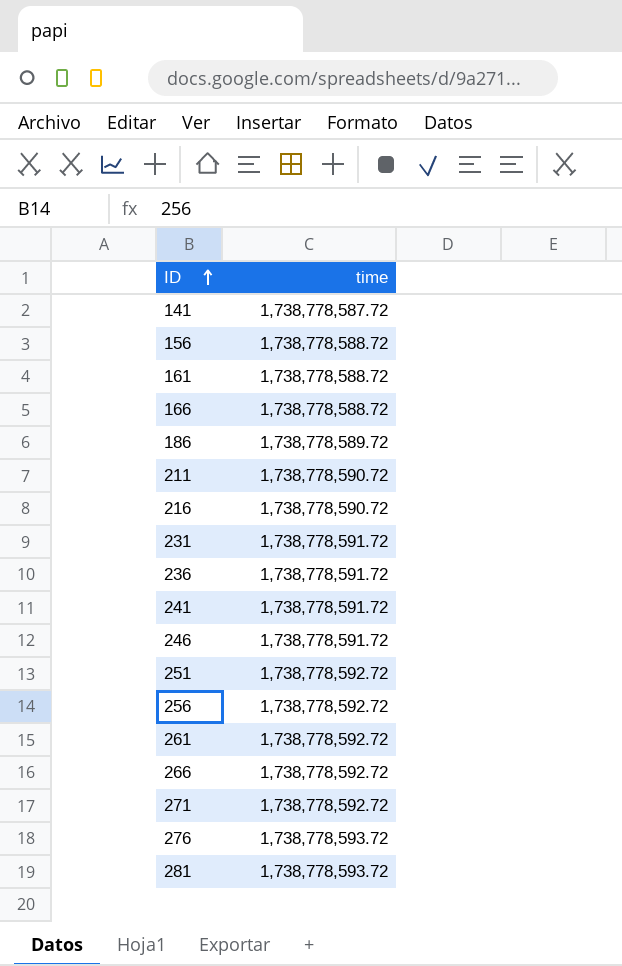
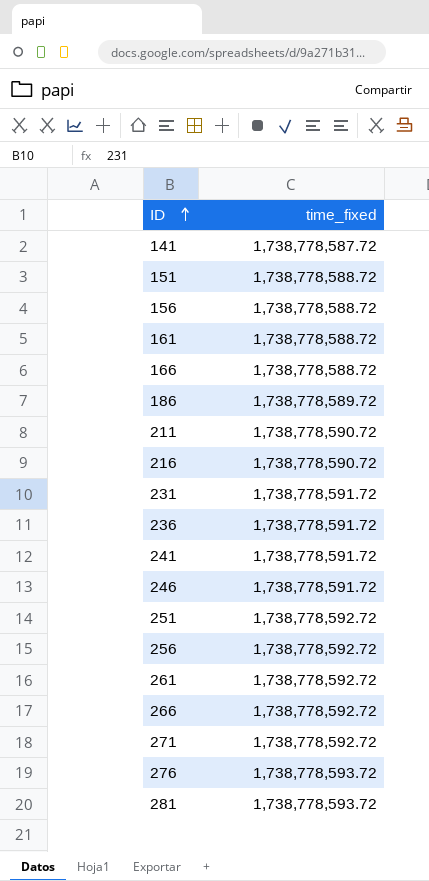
column name: time -> time_fixed
row 151: none -> 1,738,778,588.72

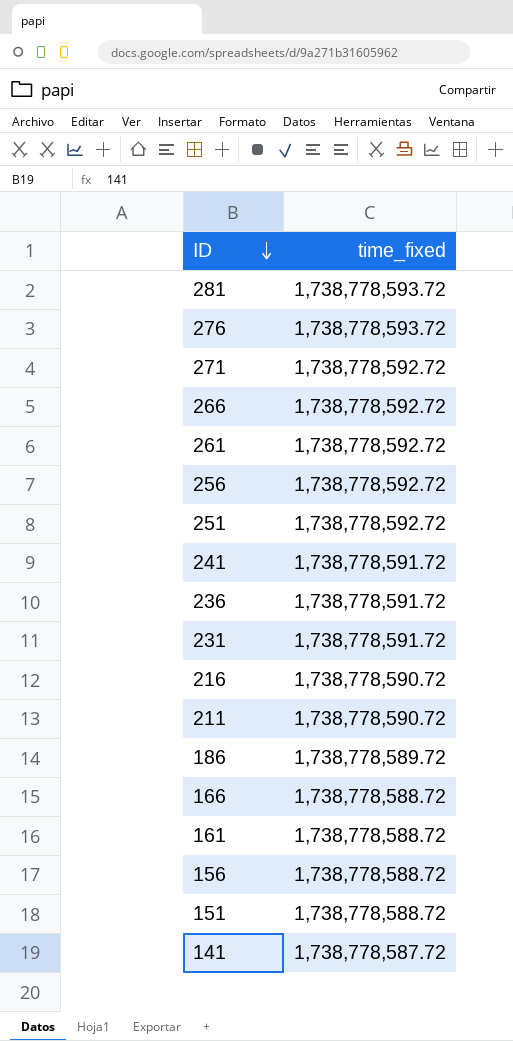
row order: ID ascending -> ID descending
row 246: 1,738,778,591.72 -> none

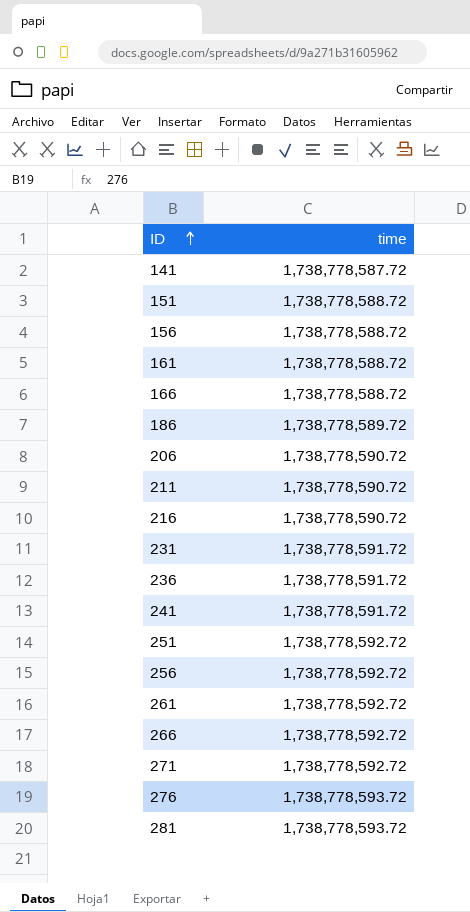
row order: ID descending -> ID ascending
column name: time_fixed -> time
row 206: none -> 1,738,778,590.72

